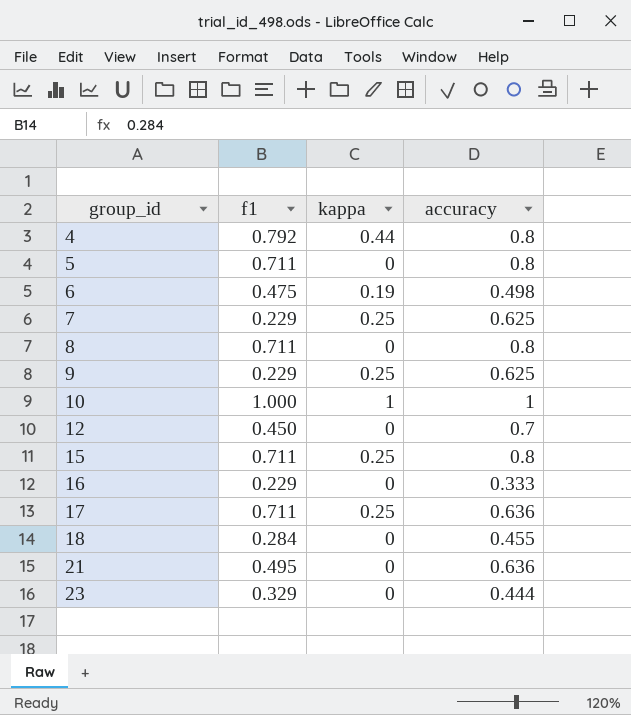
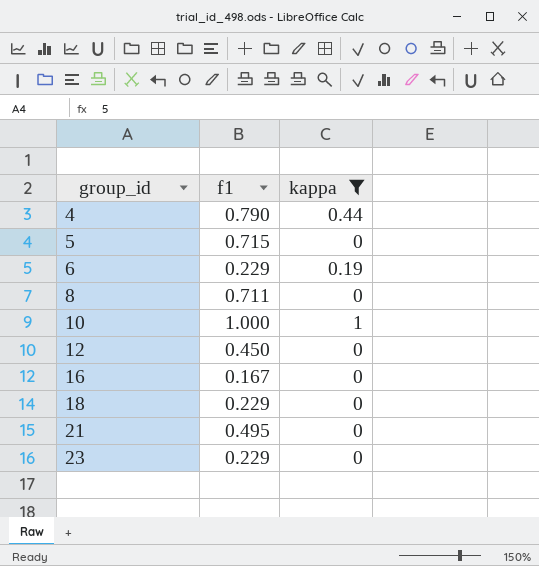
filter: none -> kappa != 0.25
column accuracy | position: 4 -> none
4 | f1: 0.792 -> 0.790
5 | f1: 0.711 -> 0.715
6 | f1: 0.475 -> 0.229
16 | f1: 0.229 -> 0.167
18 | f1: 0.284 -> 0.229
23 | f1: 0.329 -> 0.229

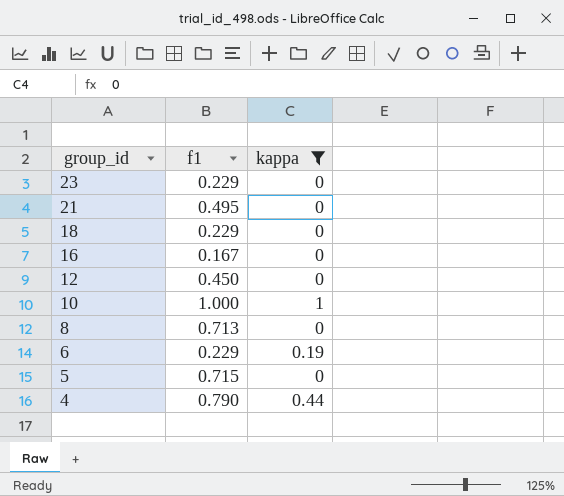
row order: group_id ascending -> group_id descending
8 | f1: 0.711 -> 0.713

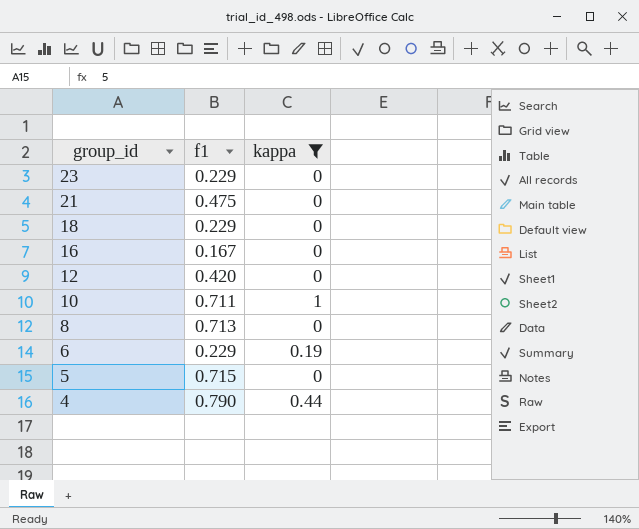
21 | f1: 0.495 -> 0.475
12 | f1: 0.450 -> 0.420
10 | f1: 1.000 -> 0.711

